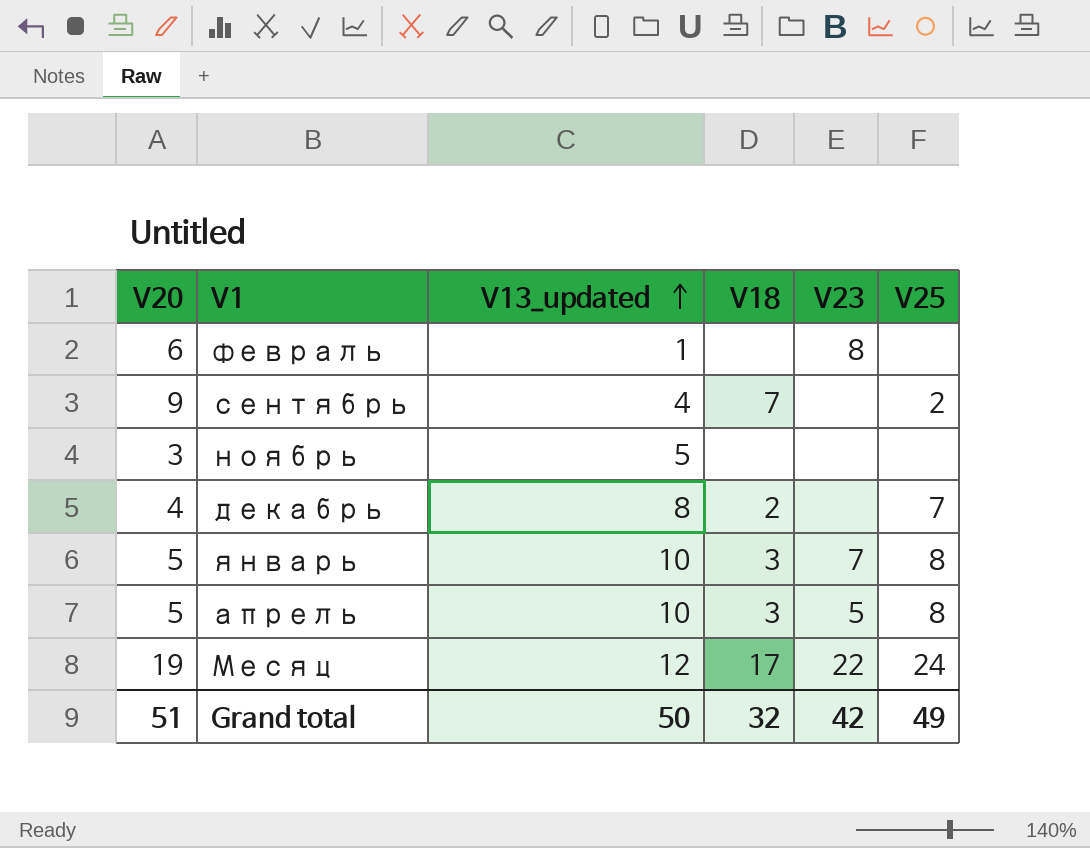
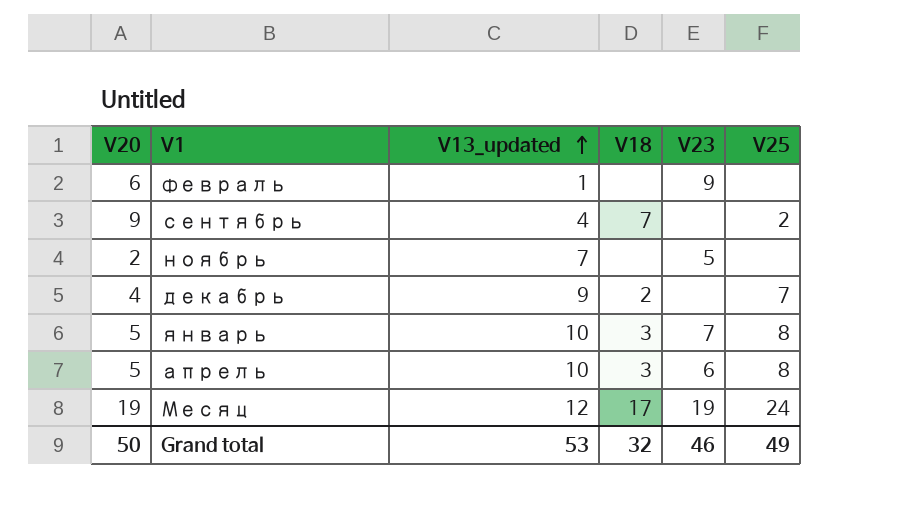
февраль | V23: 8 -> 9
ноябрь | V20: 3 -> 2
ноябрь | V13_updated: 5 -> 7
ноябрь | V23: none -> 5
декабрь | V13_updated: 8 -> 9
апрель | V23: 5 -> 6
Месяц | V23: 22 -> 19
Grand total | V20: 51 -> 50
Grand total | V13_updated: 50 -> 53
Grand total | V23: 42 -> 46

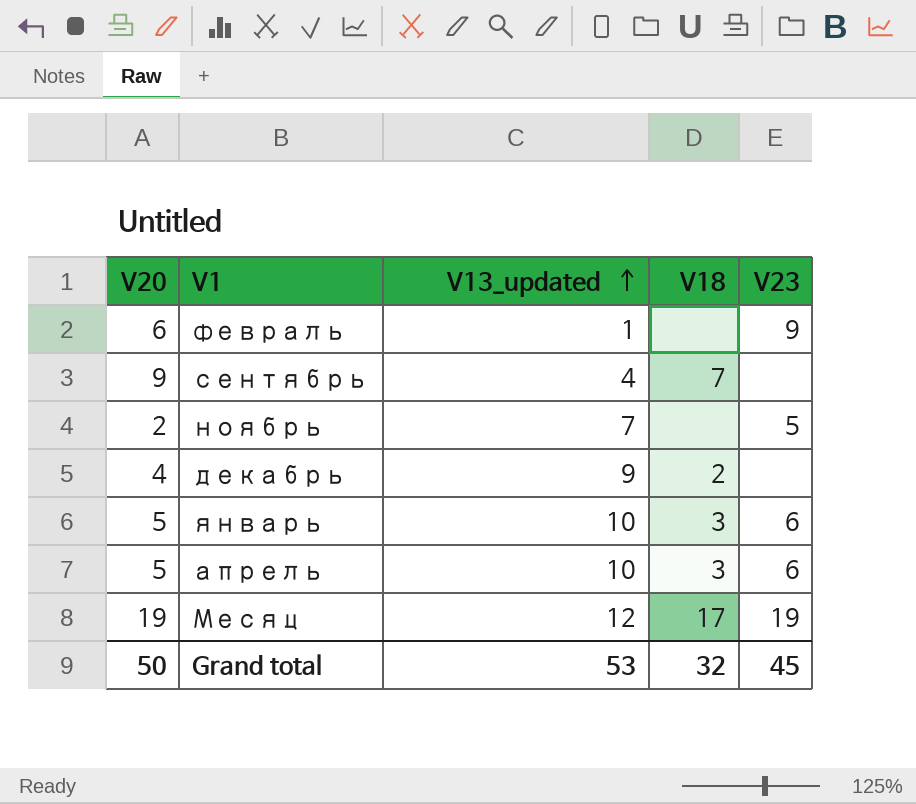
column V25 | position: 6 -> none
январь | V23: 7 -> 6
Grand total | V23: 46 -> 45

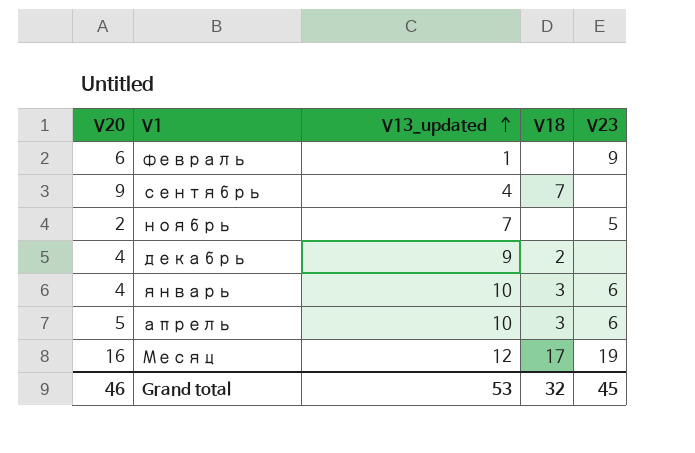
январь | V20: 5 -> 4
Месяц | V20: 19 -> 16
Grand total | V20: 50 -> 46

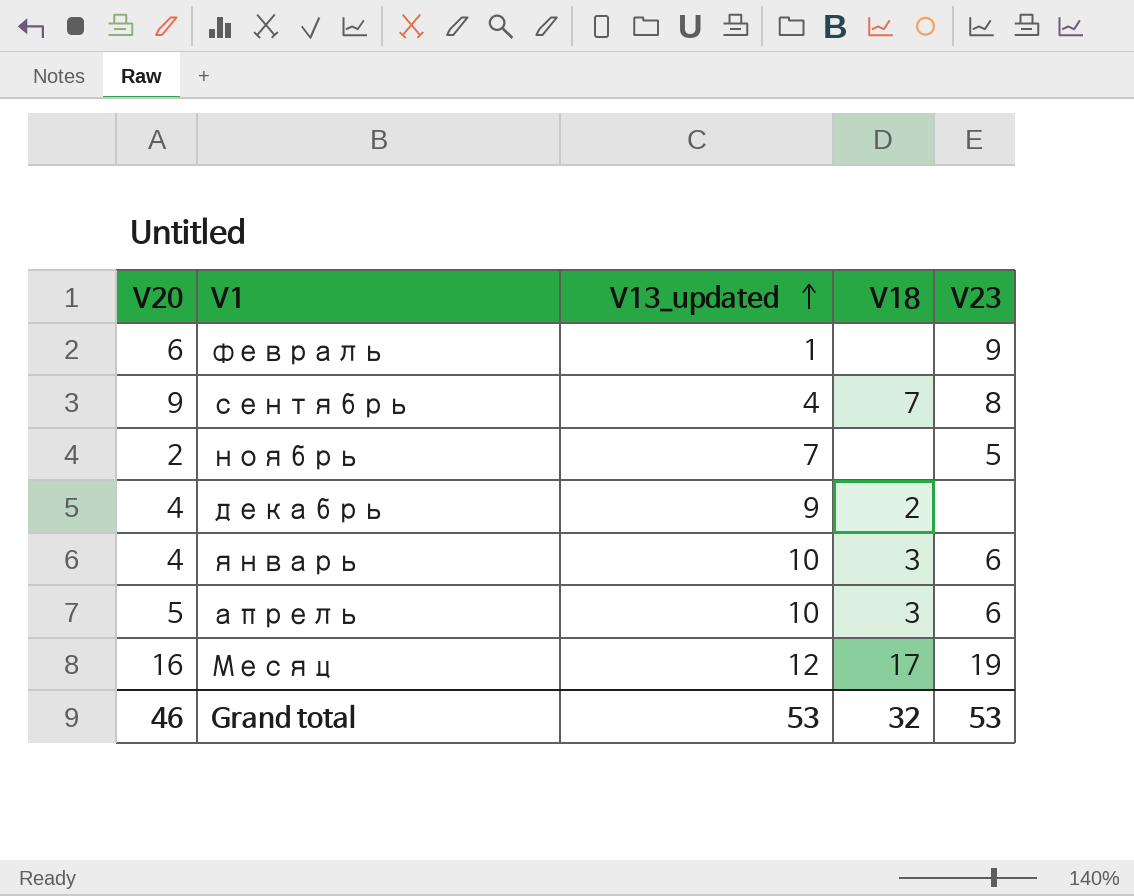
сентябрь | V23: none -> 8
Grand total | V23: 45 -> 53

